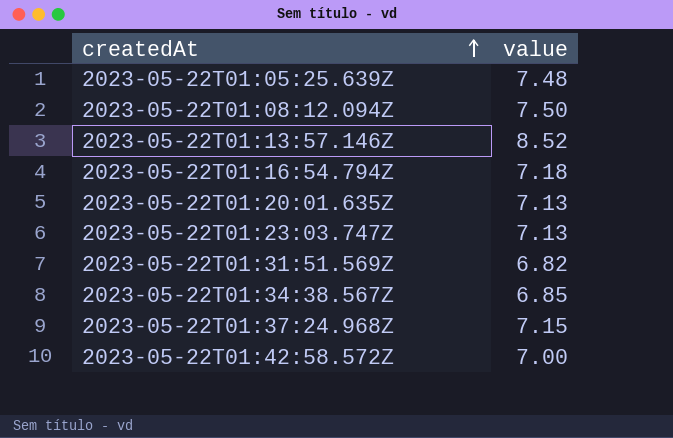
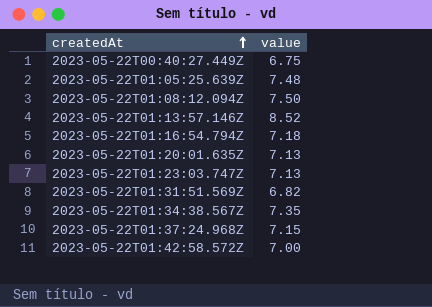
row 2023-05-22T00:40:27.449Z: none -> 6.75
2023-05-22T01:34:38.567Z | value: 6.85 -> 7.35

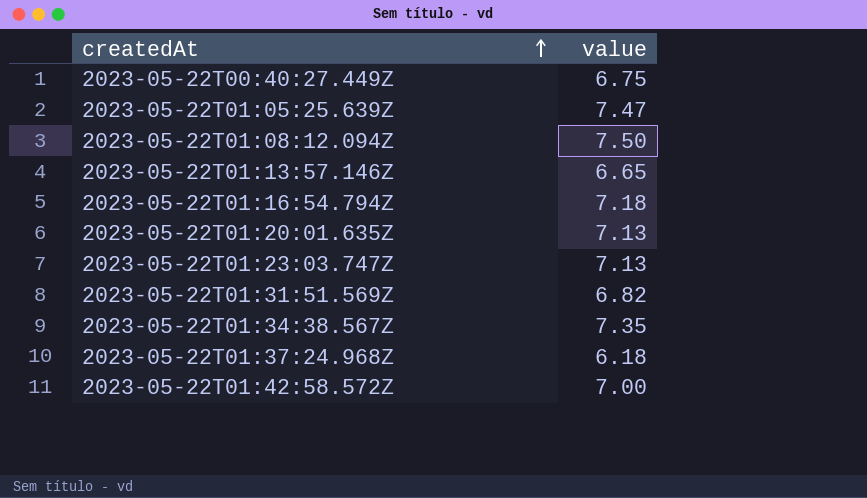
2023-05-22T01:05:25.639Z | value: 7.48 -> 7.47
2023-05-22T01:13:57.146Z | value: 8.52 -> 6.65
2023-05-22T01:37:24.968Z | value: 7.15 -> 6.18

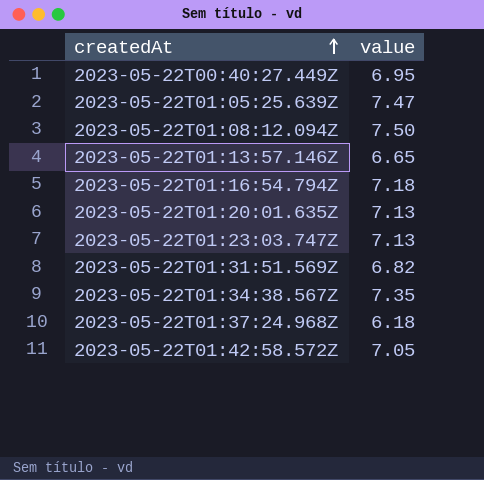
2023-05-22T00:40:27.449Z | value: 6.75 -> 6.95
2023-05-22T01:42:58.572Z | value: 7.00 -> 7.05

